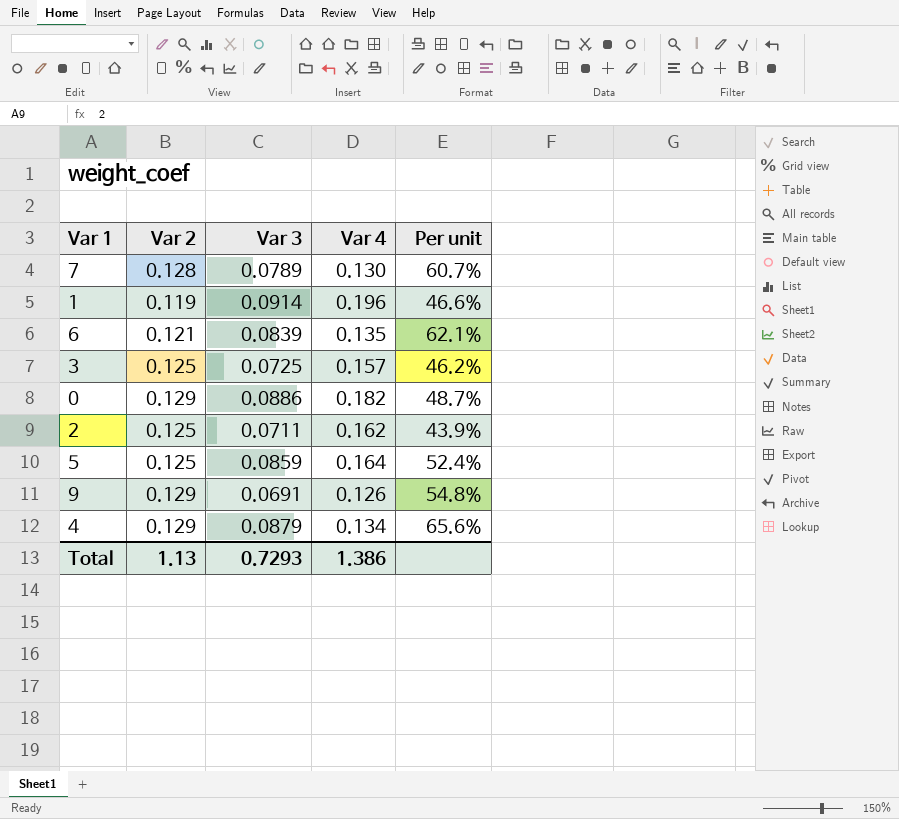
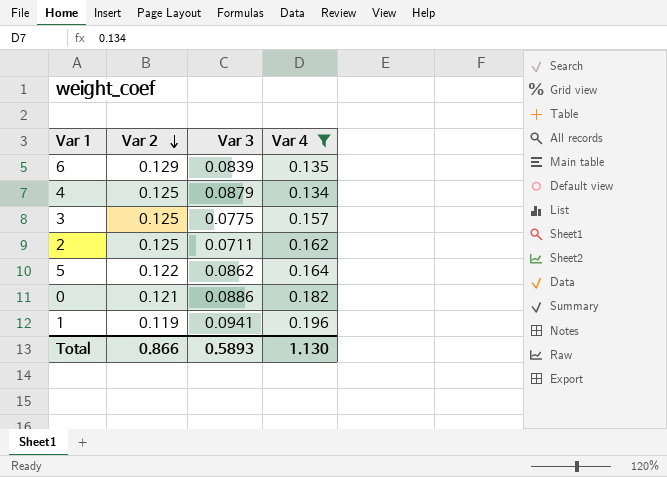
filter: none -> Var 4 >= 0.134
row order: none -> Var 2 descending
column Per unit | formula: [Var 3] / [Var 4] -> none
6 | Var 2: 0.121 -> 0.129
4 | Var 2: 0.129 -> 0.125
3 | Var 3: 0.0725 -> 0.0775
5 | Var 2: 0.125 -> 0.122
5 | Var 3: 0.0859 -> 0.0862
0 | Var 2: 0.129 -> 0.121
1 | Var 3: 0.0914 -> 0.0941
Total | Var 2: 1.13 -> 0.866
Total | Var 3: 0.7293 -> 0.5893
Total | Var 4: 1.386 -> 1.130

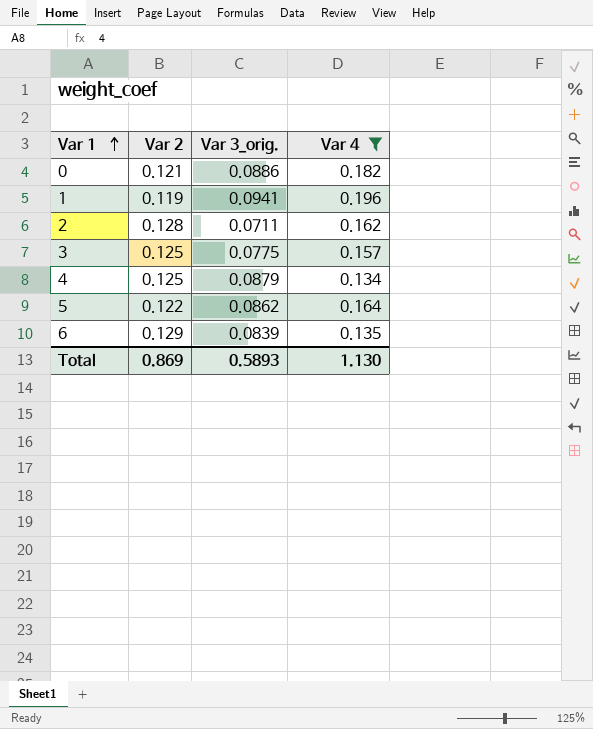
row order: Var 2 descending -> Var 1 ascending
column name: Var 3 -> Var 3_orig.
2 | Var 2: 0.125 -> 0.128
Total | Var 2: 0.866 -> 0.869

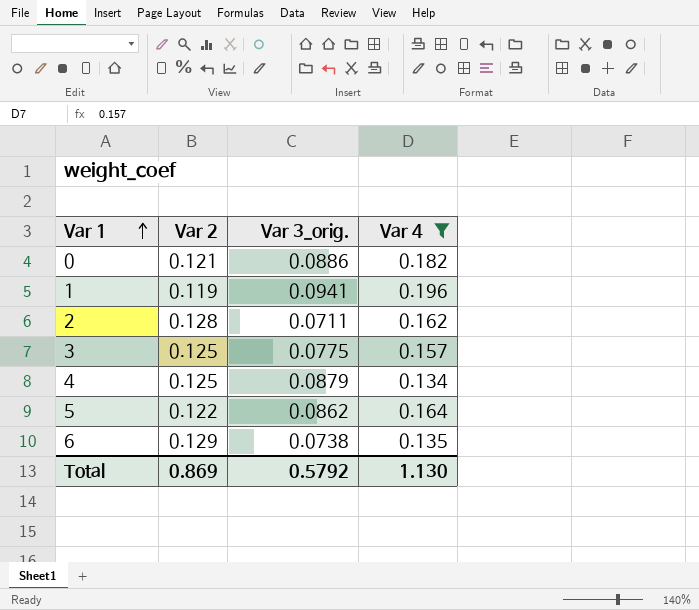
6 | Var 3_orig.: 0.0839 -> 0.0738
Total | Var 3_orig.: 0.5893 -> 0.5792

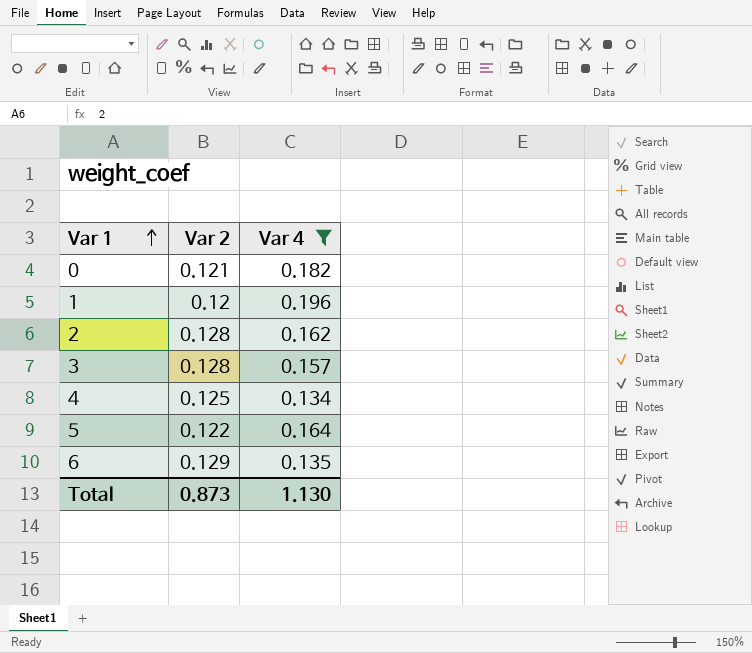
column Var 3_orig. | position: 3 -> none
1 | Var 2: 0.119 -> 0.12
3 | Var 2: 0.125 -> 0.128
Total | Var 2: 0.869 -> 0.873

